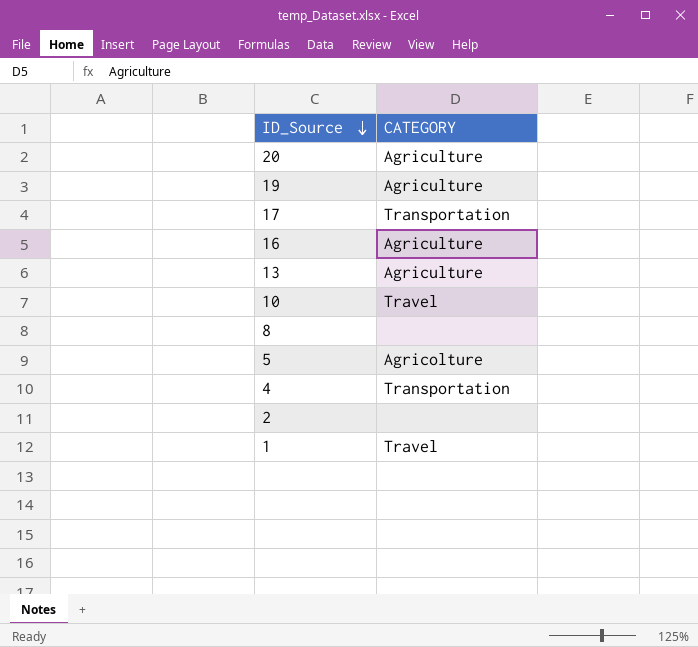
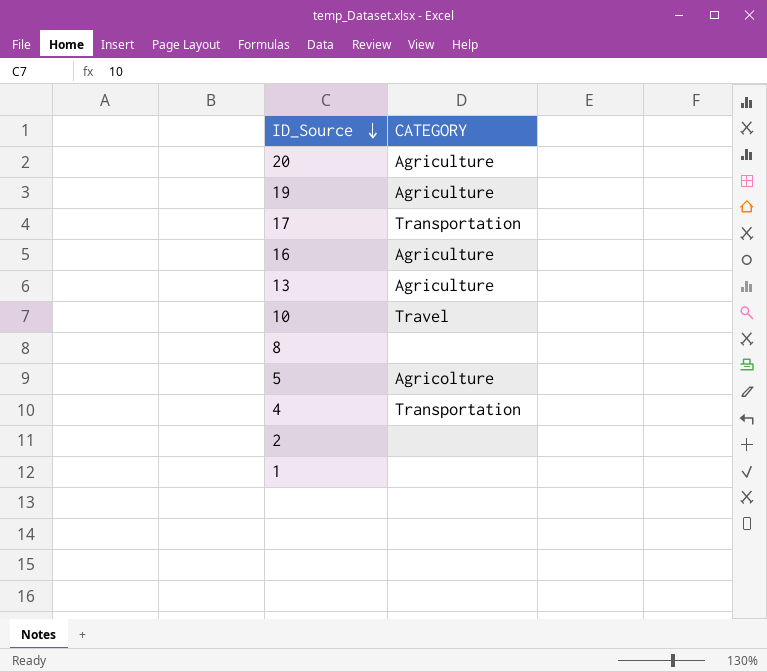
1 | CATEGORY: Travel -> none

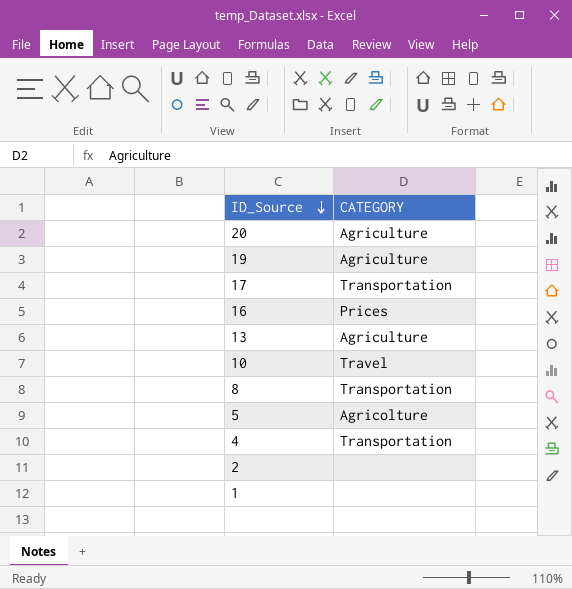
16 | CATEGORY: Agriculture -> Prices
8 | CATEGORY: none -> Transportation

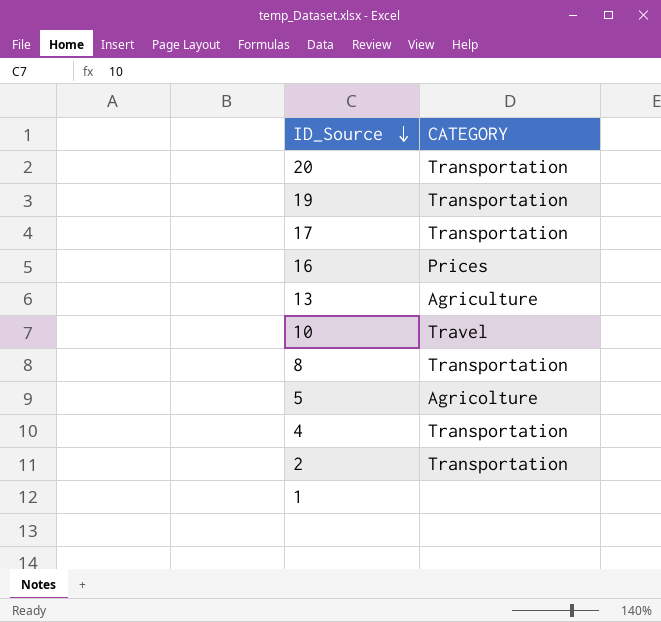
20 | CATEGORY: Agriculture -> Transportation
19 | CATEGORY: Agriculture -> Transportation
2 | CATEGORY: none -> Transportation

